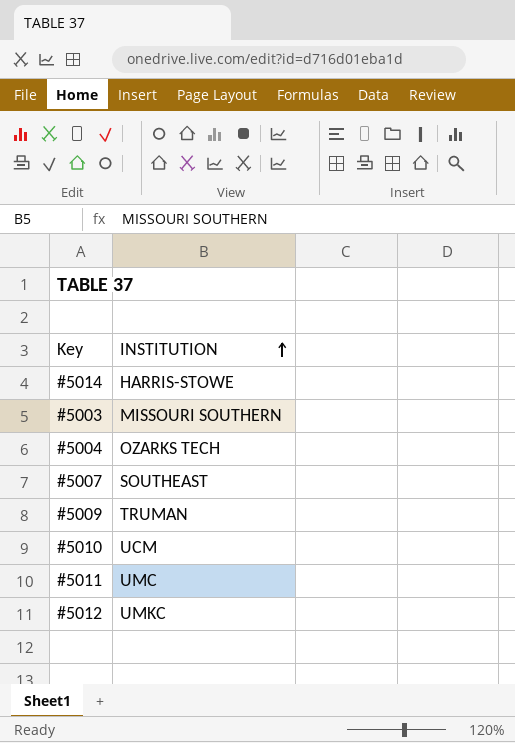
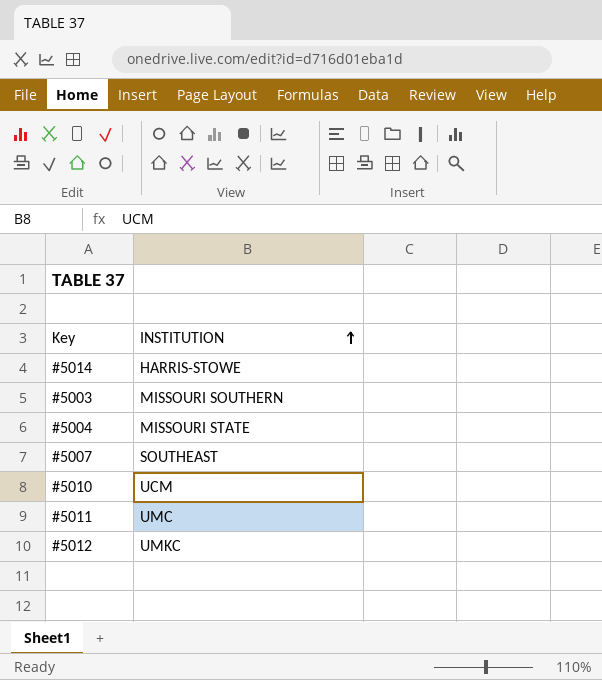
row #5009: TRUMAN -> none
#5004 | INSTITUTION: OZARKS TECH -> MISSOURI STATE

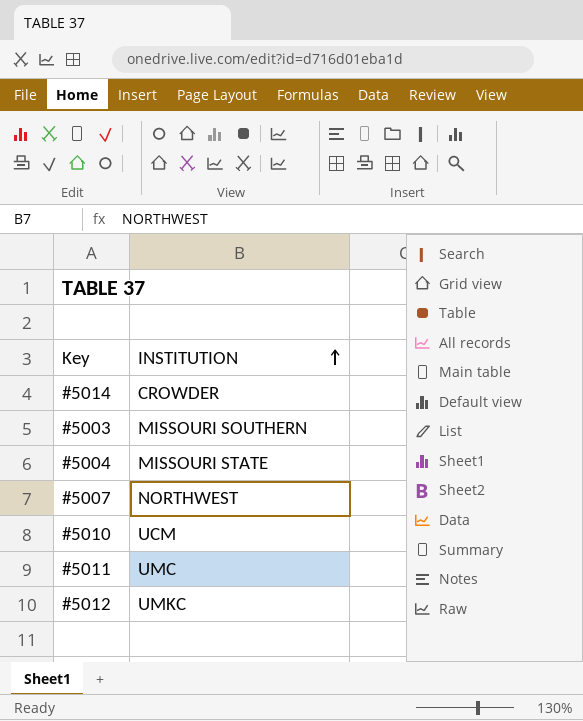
#5014 | INSTITUTION: HARRIS-STOWE -> CROWDER
#5007 | INSTITUTION: SOUTHEAST -> NORTHWEST

